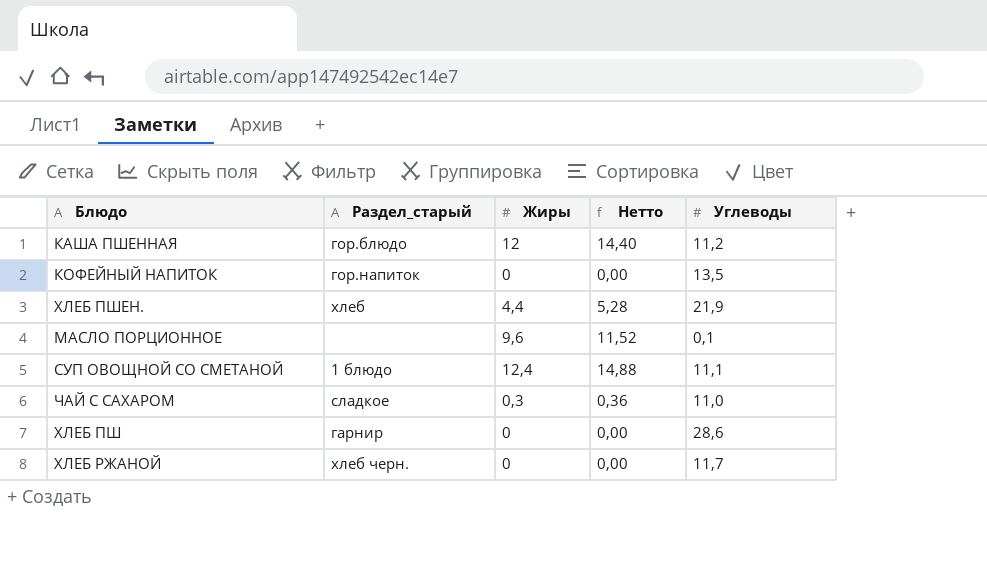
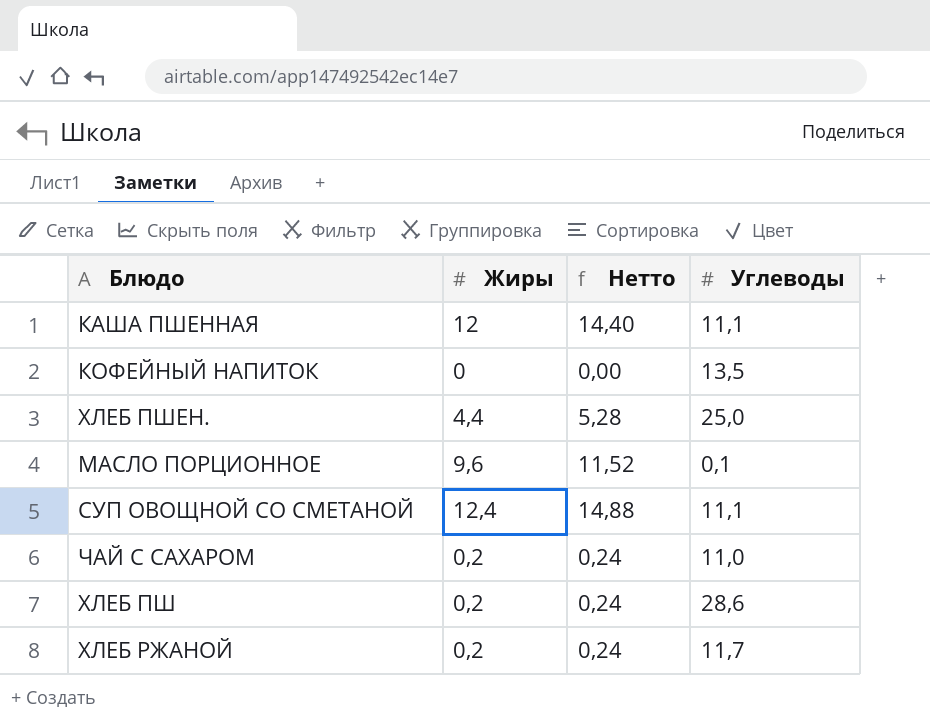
column Раздел_старый | position: 2 -> none
КАША ПШЕННАЯ | Углеводы: 11,2 -> 11,1
ХЛЕБ ПШЕН. | Углеводы: 21,9 -> 25,0
ЧАЙ С САХАРОМ | Жиры: 0,3 -> 0,2
ЧАЙ С САХАРОМ | Нетто: 0,36 -> 0,24
ХЛЕБ ПШ | Жиры: 0 -> 0,2
ХЛЕБ ПШ | Нетто: 0,00 -> 0,24
ХЛЕБ РЖАНОЙ | Жиры: 0 -> 0,2
ХЛЕБ РЖАНОЙ | Нетто: 0,00 -> 0,24

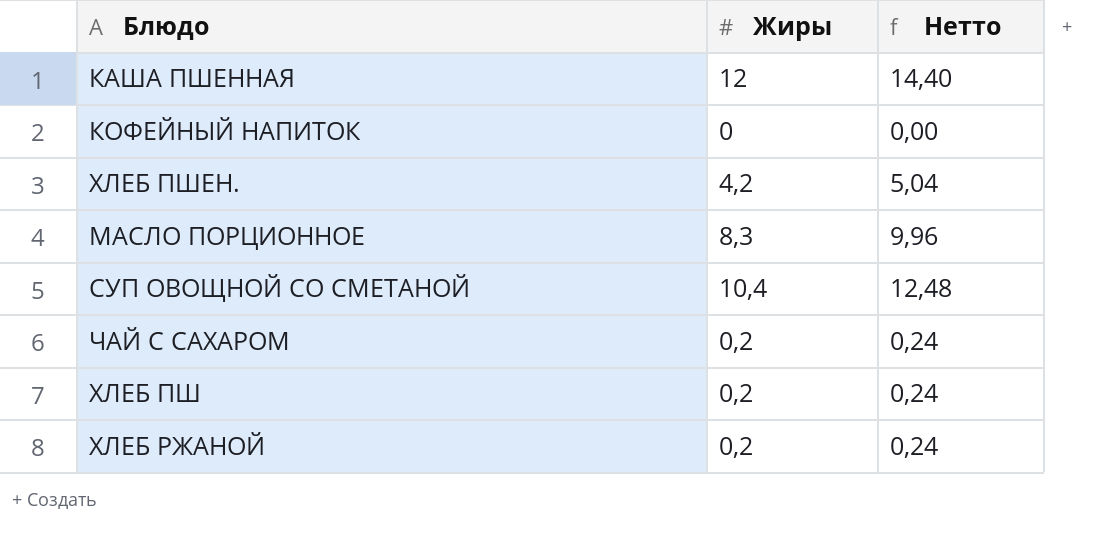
column Углеводы | position: 4 -> none
ХЛЕБ ПШЕН. | Жиры: 4,4 -> 4,2
ХЛЕБ ПШЕН. | Нетто: 5,28 -> 5,04
МАСЛО ПОРЦИОННОЕ | Жиры: 9,6 -> 8,3
МАСЛО ПОРЦИОННОЕ | Нетто: 11,52 -> 9,96
СУП ОВОЩНОЙ СО СМЕТАНОЙ | Жиры: 12,4 -> 10,4
СУП ОВОЩНОЙ СО СМЕТАНОЙ | Нетто: 14,88 -> 12,48

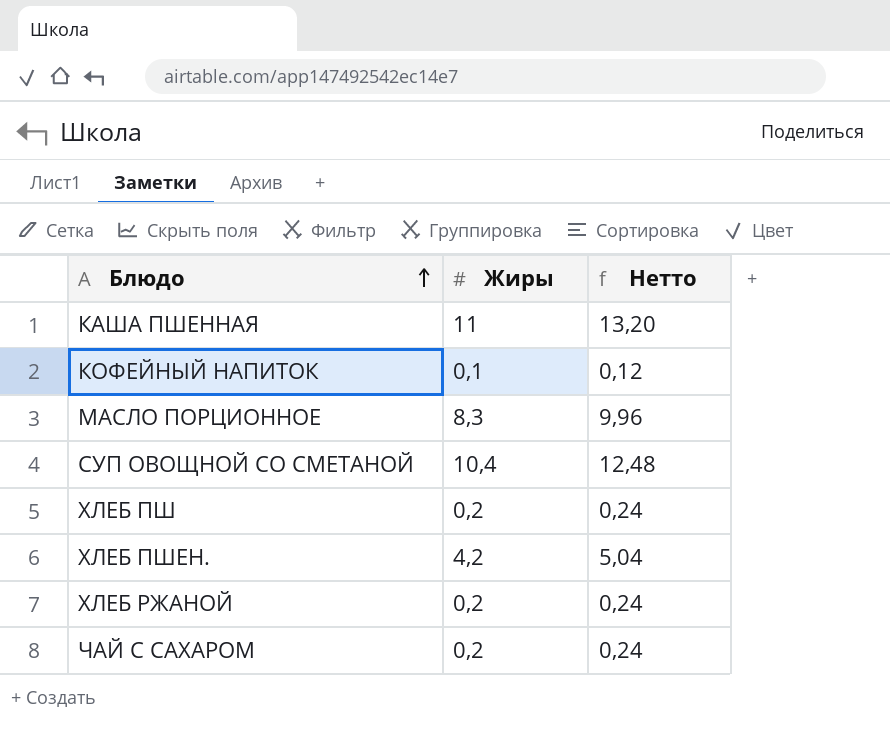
row order: none -> Блюдо ascending
КАША ПШЕННАЯ | Жиры: 12 -> 11
КАША ПШЕННАЯ | Нетто: 14,40 -> 13,20
КОФЕЙНЫЙ НАПИТОК | Жиры: 0 -> 0,1
КОФЕЙНЫЙ НАПИТОК | Нетто: 0,00 -> 0,12

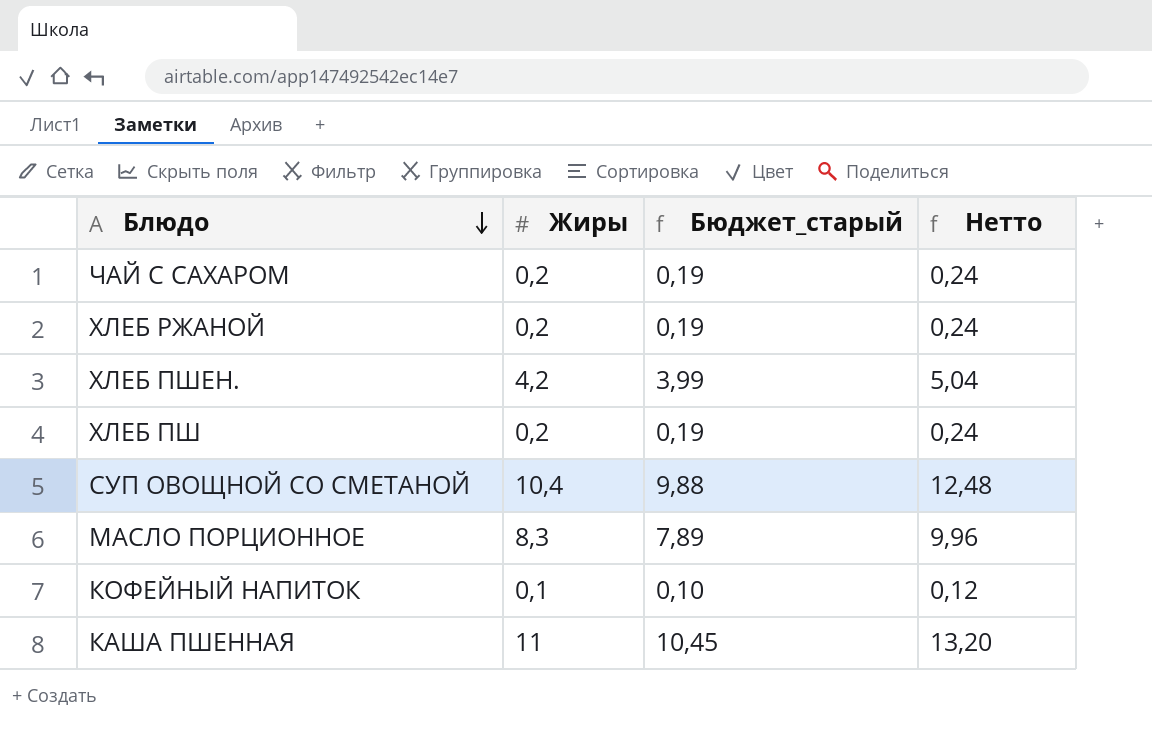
row order: Блюдо ascending -> Блюдо descending
column Бюджет_старый | formula: none -> [Жиры] * 0,95

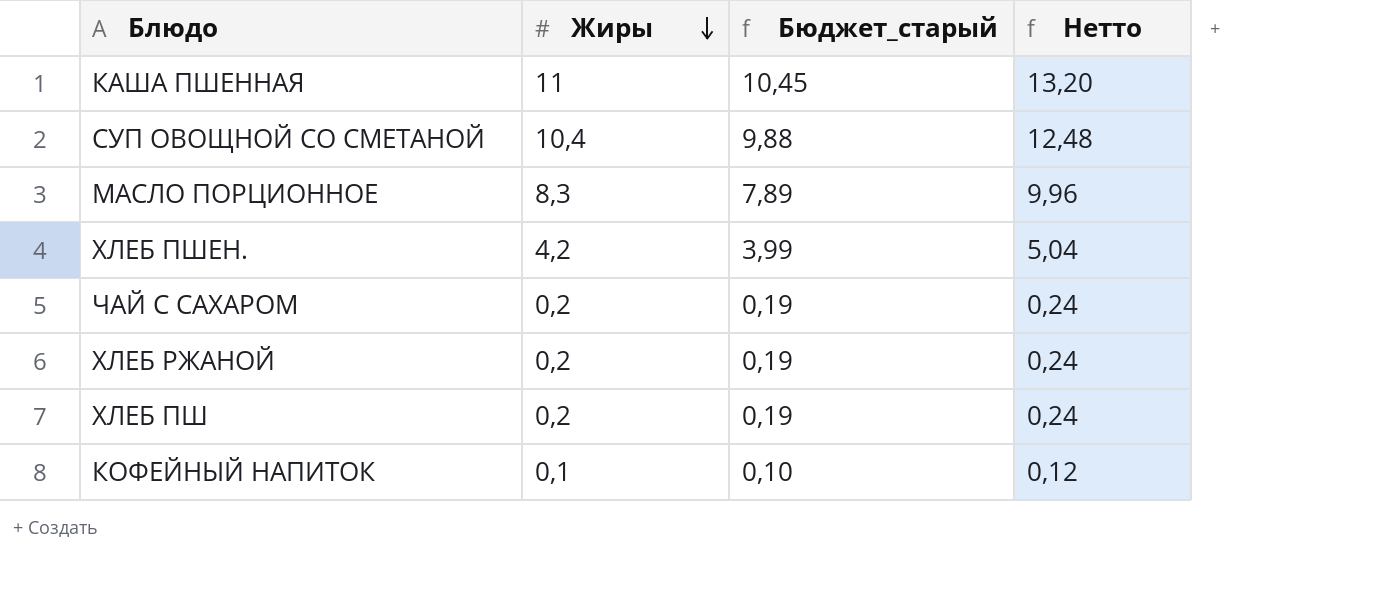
row order: Блюдо descending -> Жиры descending

